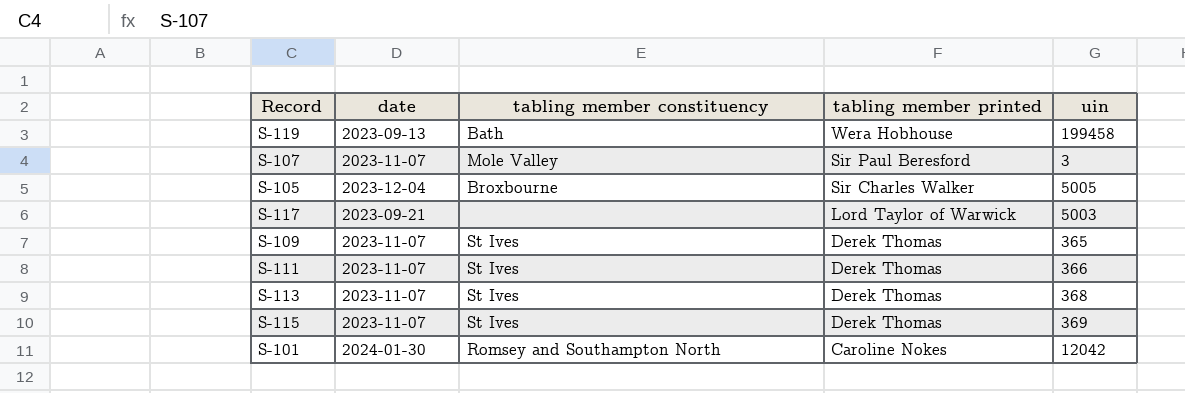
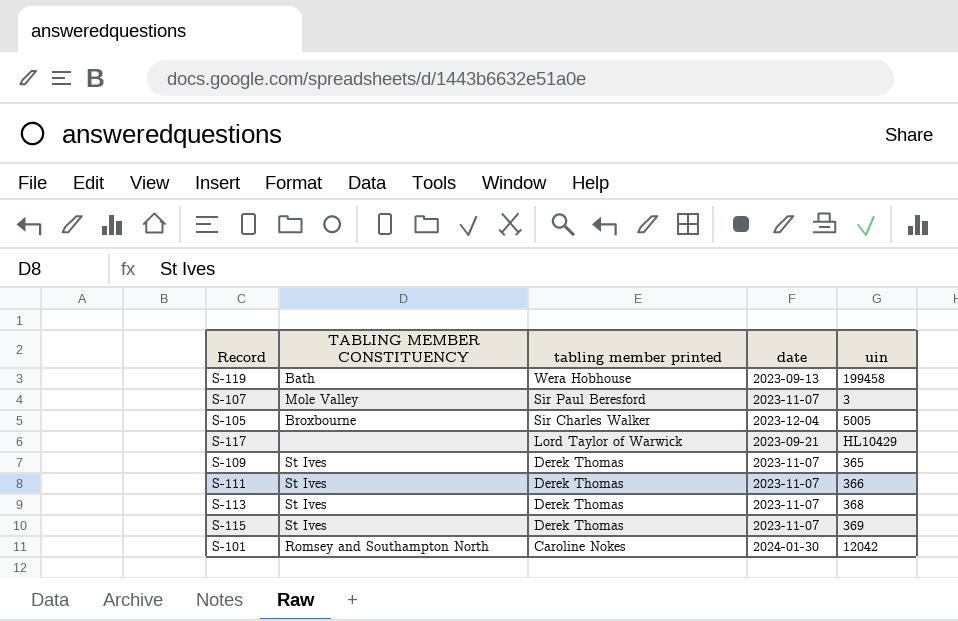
column name: tabling member constituency -> TABLING MEMBER CONSTITUENCY
column date | position: 2 -> 4
S-117 | uin: 5003 -> HL10429

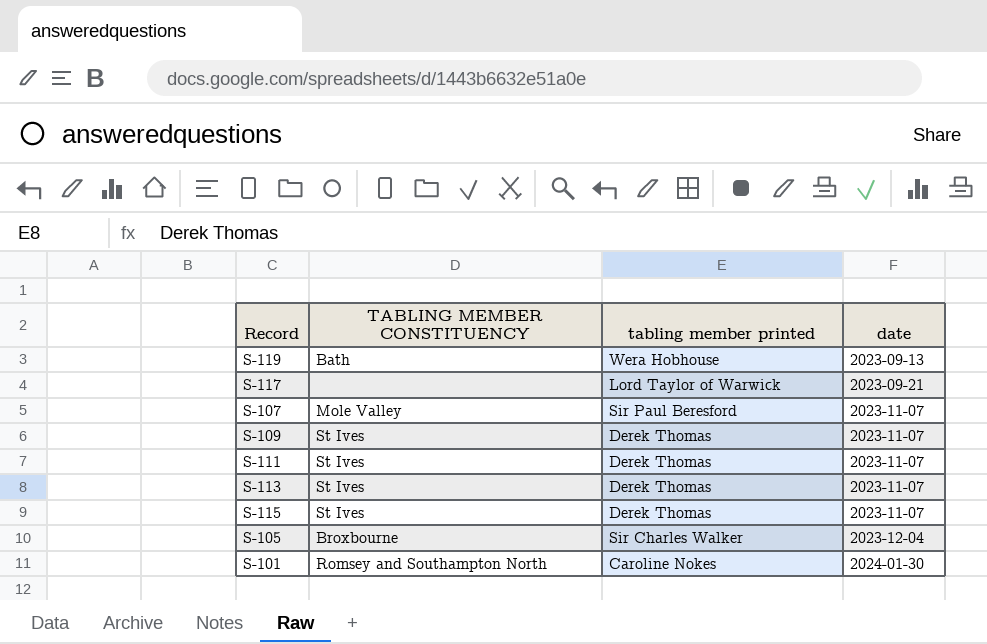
row order: tabling member printed descending -> date ascending
column uin | position: 5 -> none

